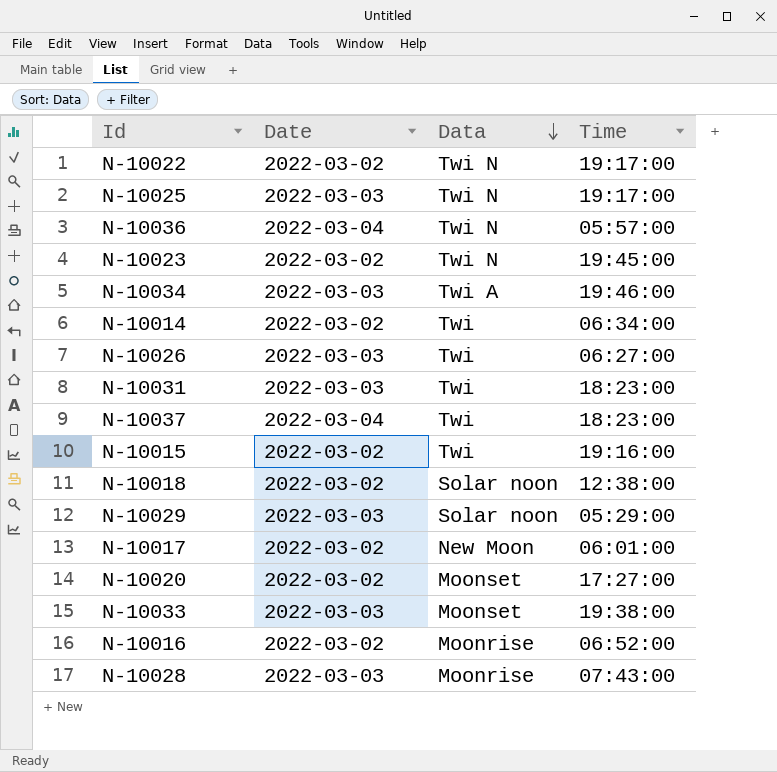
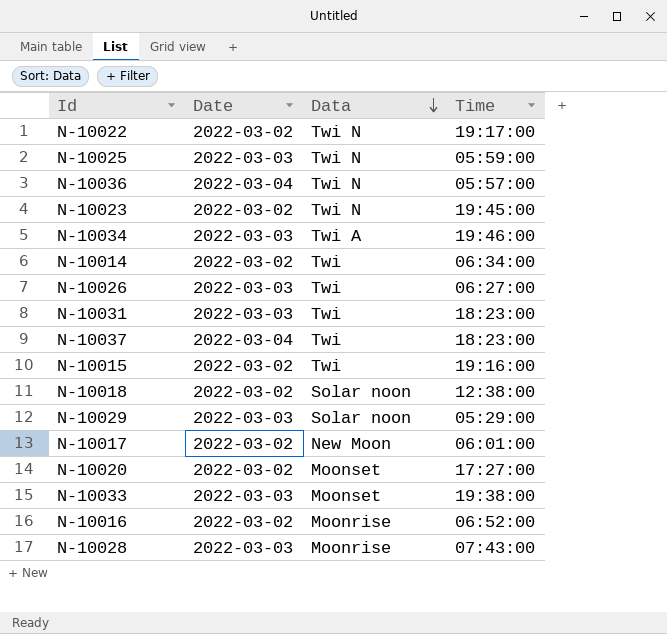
N-10025 | Time: 19:17:00 -> 05:59:00

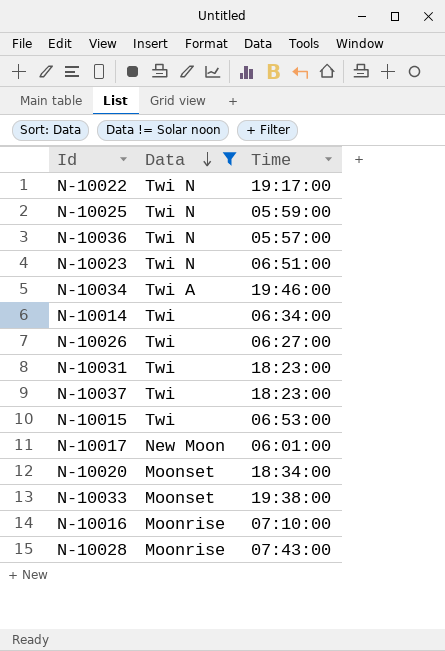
filter: none -> Data != Solar noon
column Date | position: 2 -> none
N-10023 | Time: 19:45:00 -> 06:51:00
N-10015 | Time: 19:16:00 -> 06:53:00
N-10020 | Time: 17:27:00 -> 18:34:00
N-10016 | Time: 06:52:00 -> 07:10:00

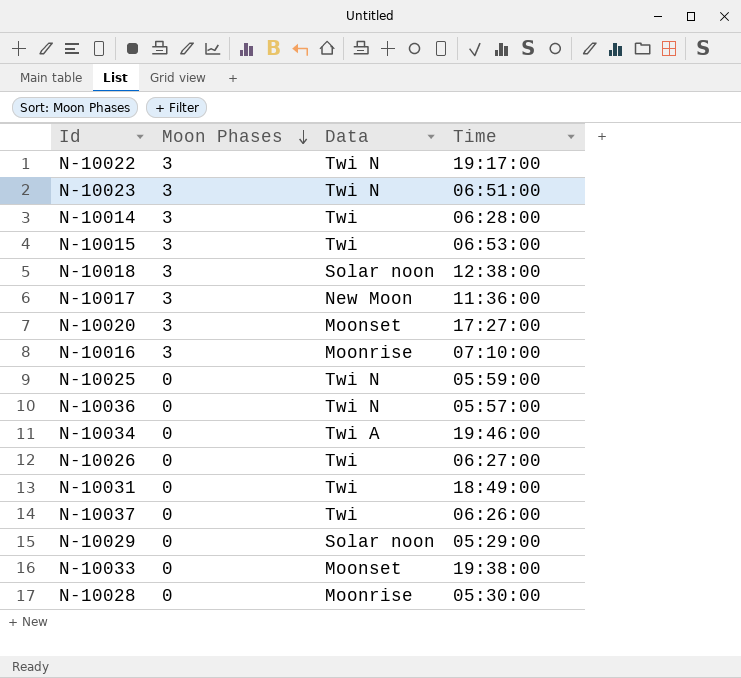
filter: Data != Solar noon -> none
row order: Data descending -> Moon Phases descending
column Moon Phases | position: none -> 2
N-10014 | Time: 06:34:00 -> 06:28:00
N-10017 | Time: 06:01:00 -> 11:36:00
N-10020 | Time: 18:34:00 -> 17:27:00
N-10031 | Time: 18:23:00 -> 18:49:00
N-10037 | Time: 18:23:00 -> 06:26:00
N-10028 | Time: 07:43:00 -> 05:30:00

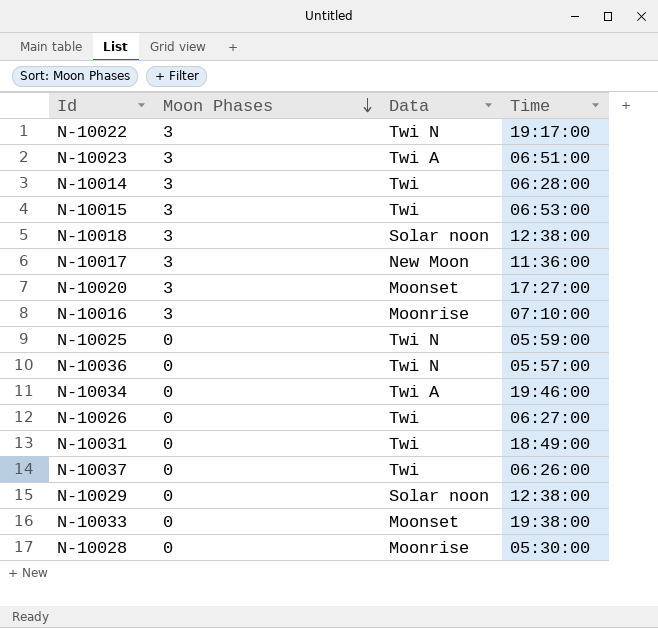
N-10023 | Data: Twi N -> Twi A
N-10029 | Time: 05:29:00 -> 12:38:00

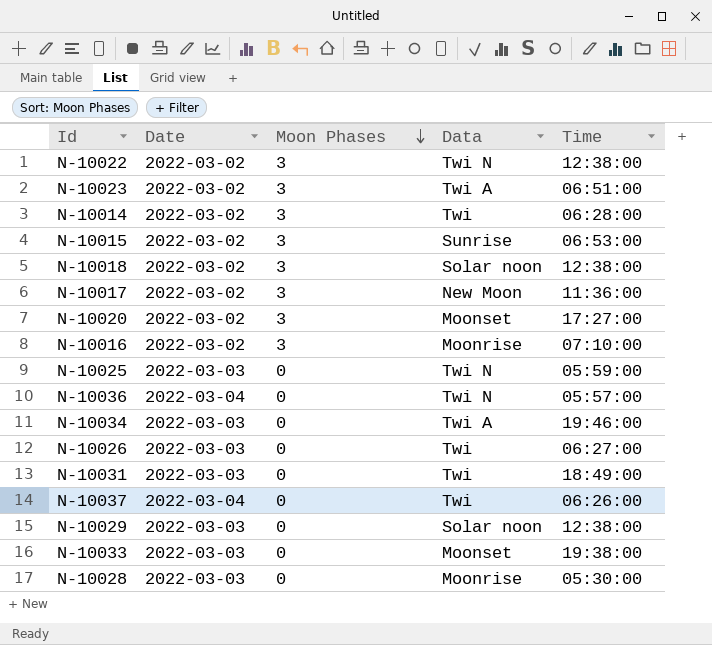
column Date | position: none -> 2
N-10022 | Time: 19:17:00 -> 12:38:00
N-10015 | Data: Twi -> Sunrise

